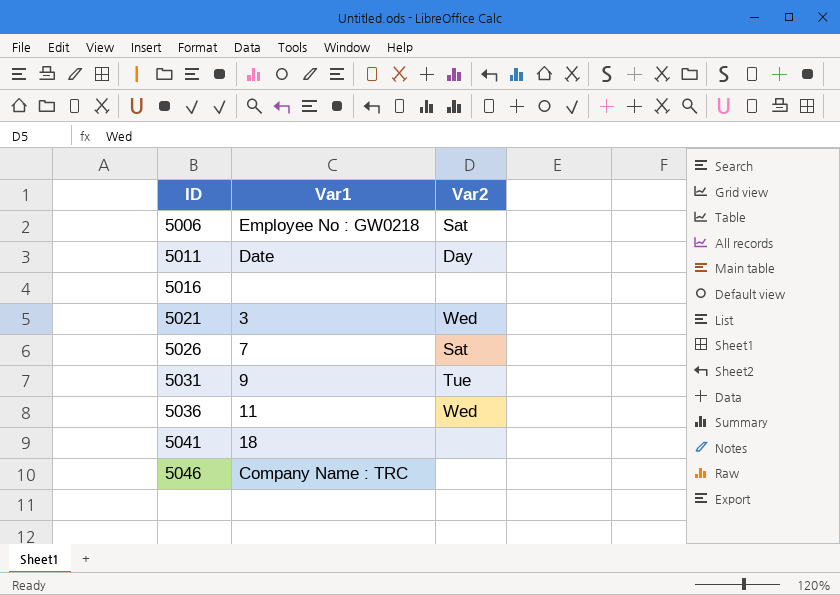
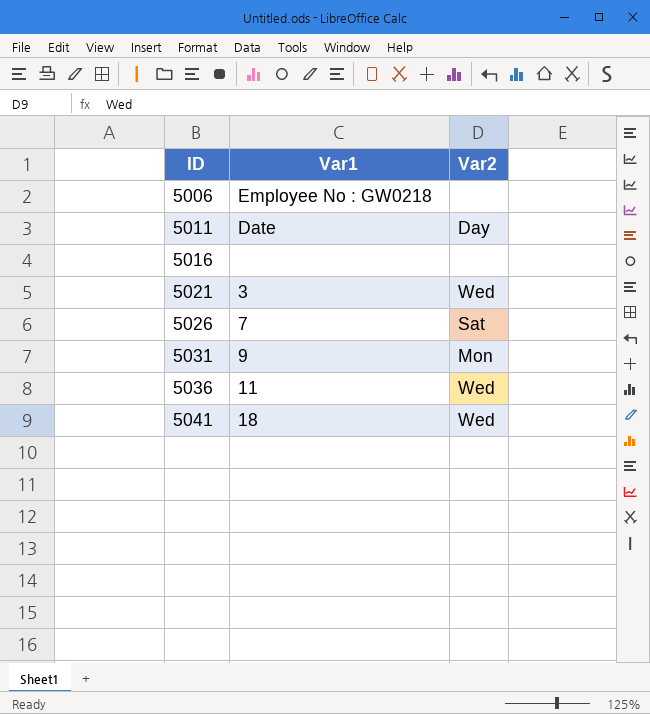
row 5046: Company Name : TRC | none -> none
5006 | Var2: Sat -> none
5031 | Var2: Tue -> Mon
5041 | Var2: none -> Wed

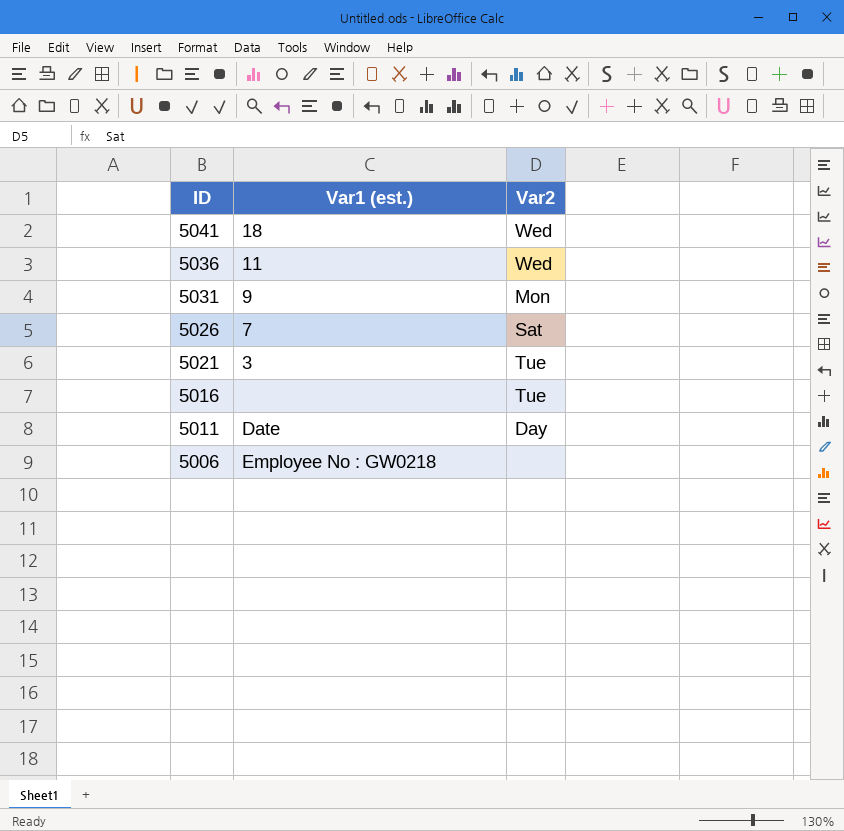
row order: ID ascending -> ID descending
column name: Var1 -> Var1 (est.)
5021 | Var2: Wed -> Tue
5016 | Var2: none -> Tue

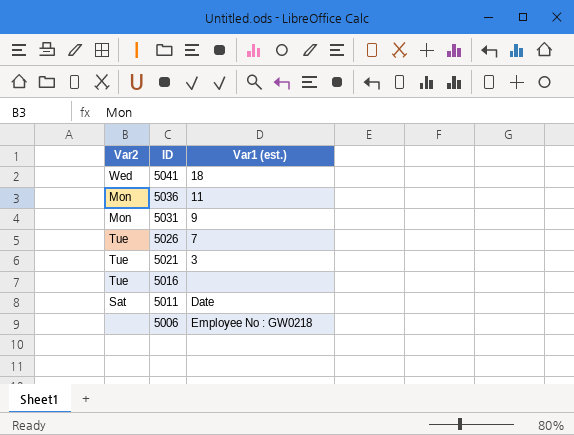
column Var2 | position: 3 -> 1
5036 | Var2: Wed -> Mon
5026 | Var2: Sat -> Tue
5011 | Var2: Day -> Sat

